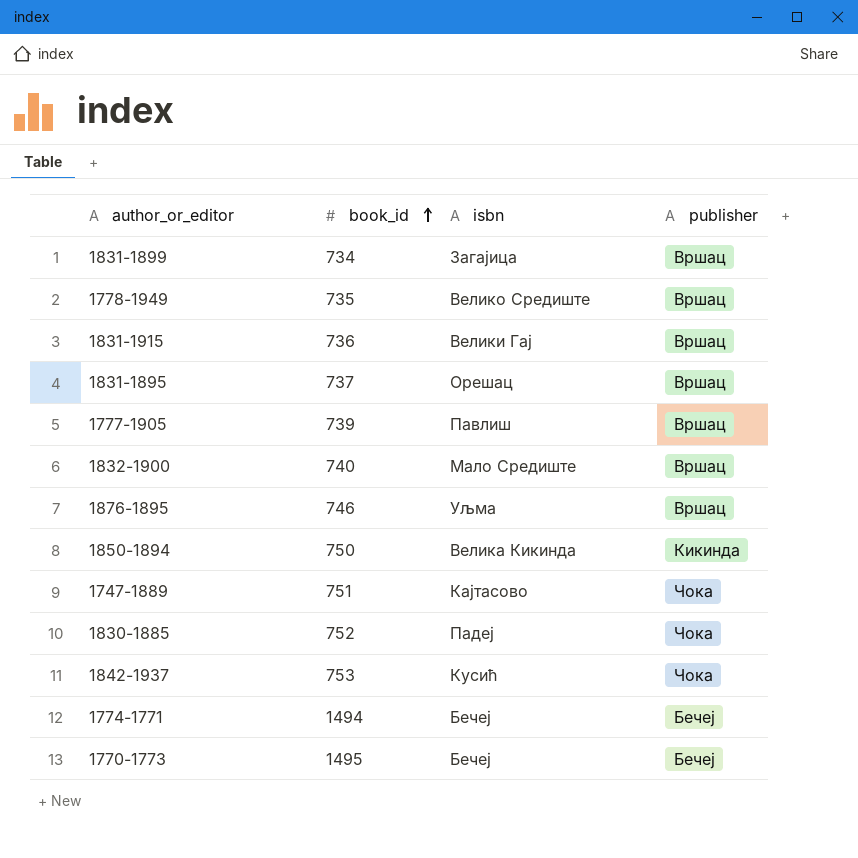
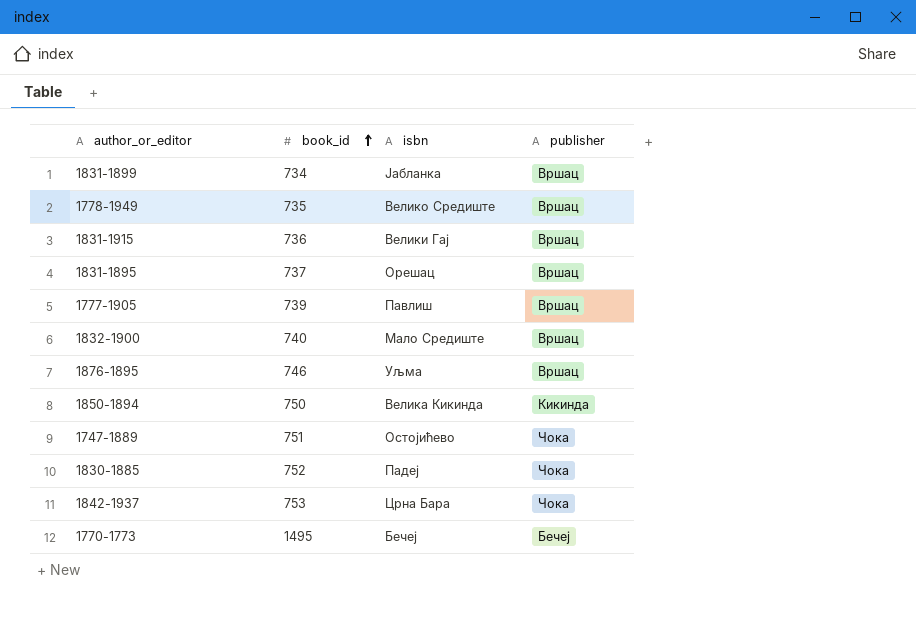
row 1774-1771: 1494 | Бечеј | Бечеј -> none
1831-1899 | isbn: Загајица -> Јабланка
1747-1889 | isbn: Кајтасово -> Остојићево
1842-1937 | isbn: Кусић -> Црна Бара

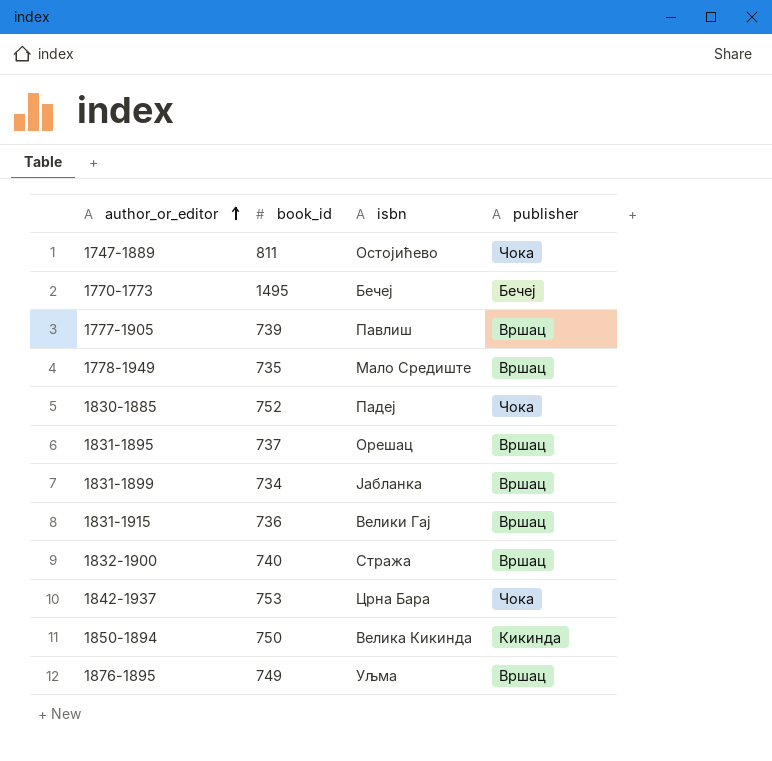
row order: book_id ascending -> author_or_editor ascending
1747-1889 | book_id: 751 -> 811
1778-1949 | isbn: Велико Средиште -> Мало Средиште
1832-1900 | isbn: Мало Средиште -> Стража
1876-1895 | book_id: 746 -> 749

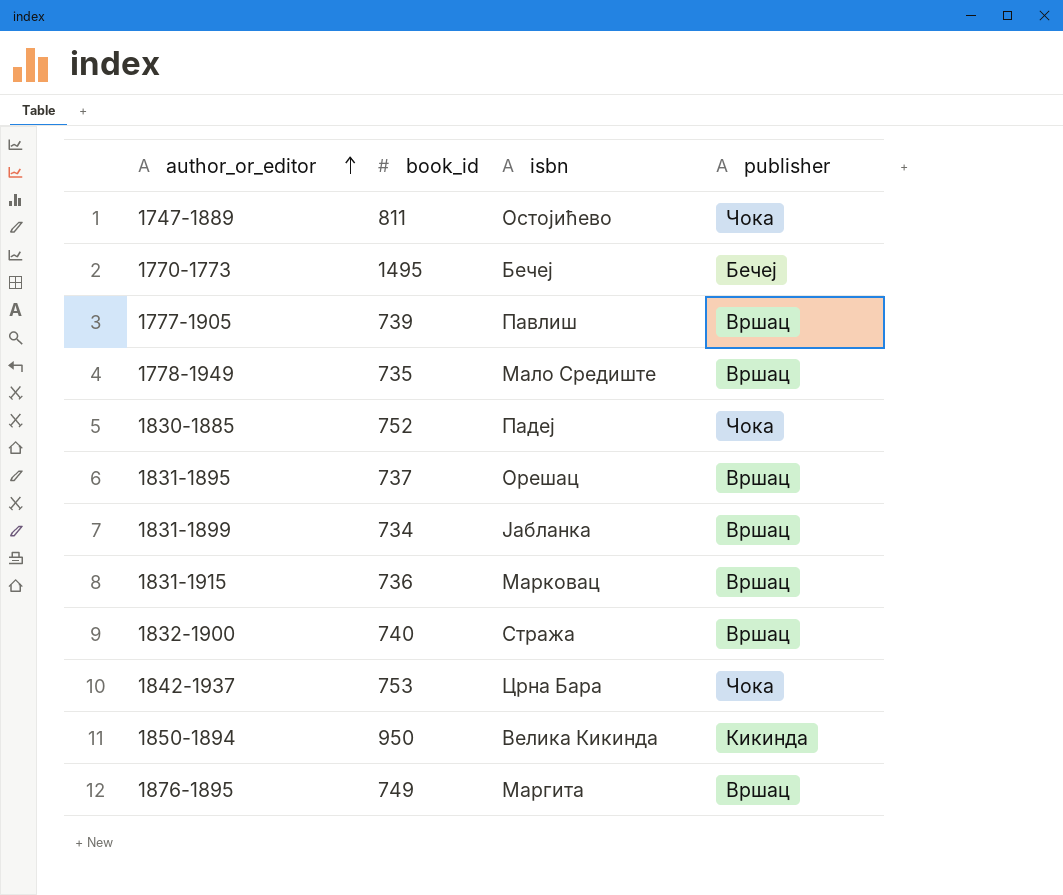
1831-1915 | isbn: Велики Гај -> Марковац
1850-1894 | book_id: 750 -> 950
1876-1895 | isbn: Уљма -> Маргита

